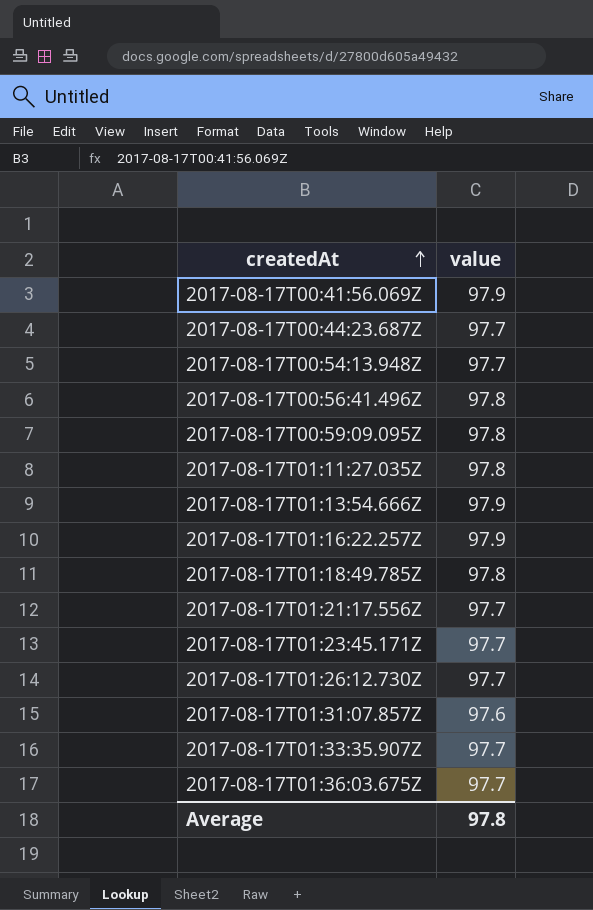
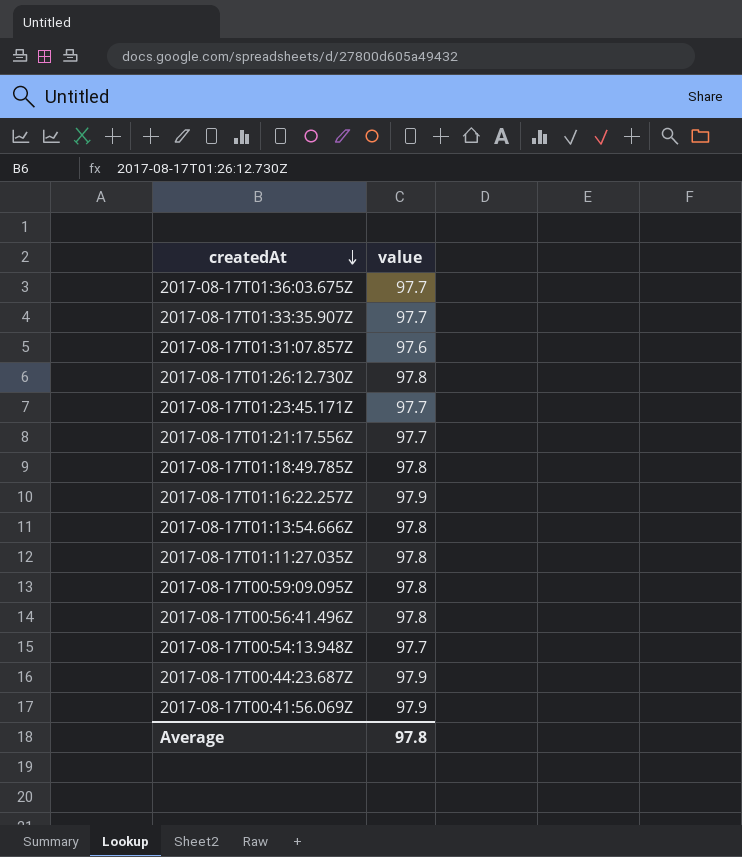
row order: createdAt ascending -> createdAt descending
2017-08-17T01:26:12.730Z | value: 97.7 -> 97.8
2017-08-17T01:13:54.666Z | value: 97.9 -> 97.8
2017-08-17T00:44:23.687Z | value: 97.7 -> 97.9

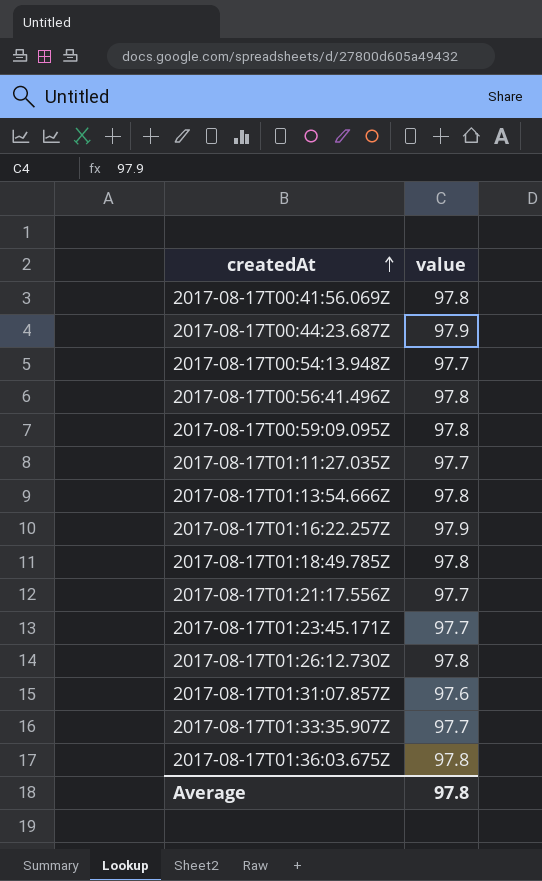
row order: createdAt descending -> createdAt ascending
2017-08-17T00:41:56.069Z | value: 97.9 -> 97.8
2017-08-17T01:11:27.035Z | value: 97.8 -> 97.7
2017-08-17T01:36:03.675Z | value: 97.7 -> 97.8

